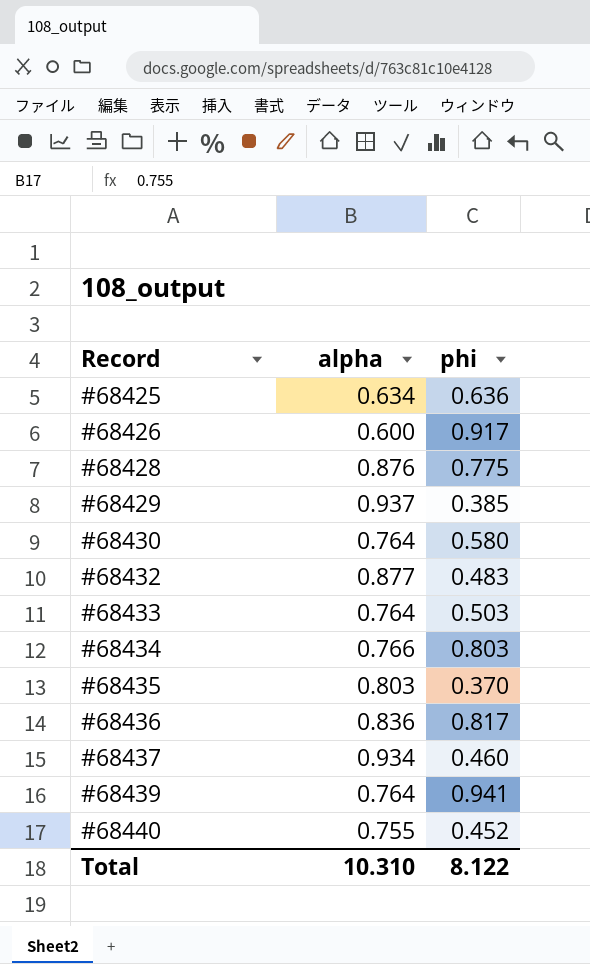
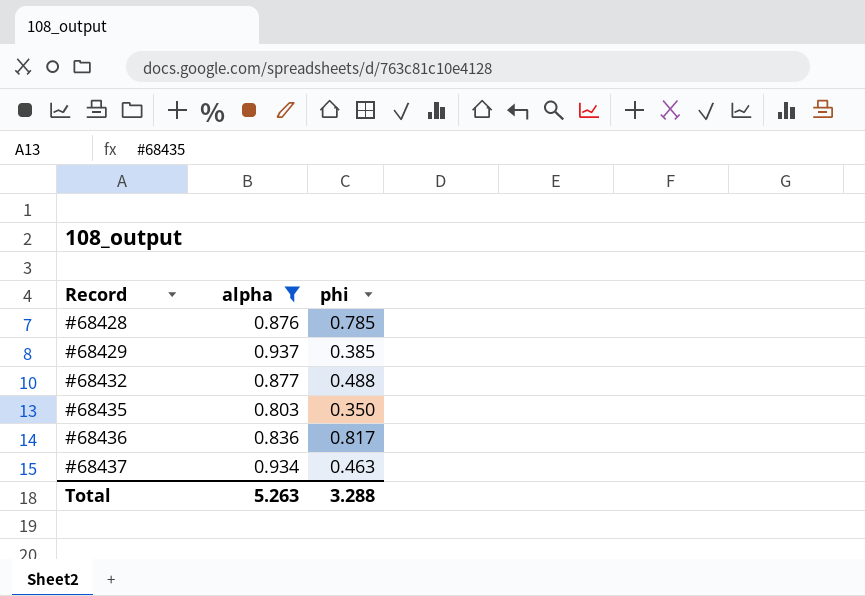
filter: none -> alpha >= 0.803
#68428 | phi: 0.775 -> 0.785
#68432 | phi: 0.483 -> 0.488
#68435 | phi: 0.370 -> 0.350
#68437 | phi: 0.460 -> 0.463
Total | alpha: 10.310 -> 5.263
Total | phi: 8.122 -> 3.288

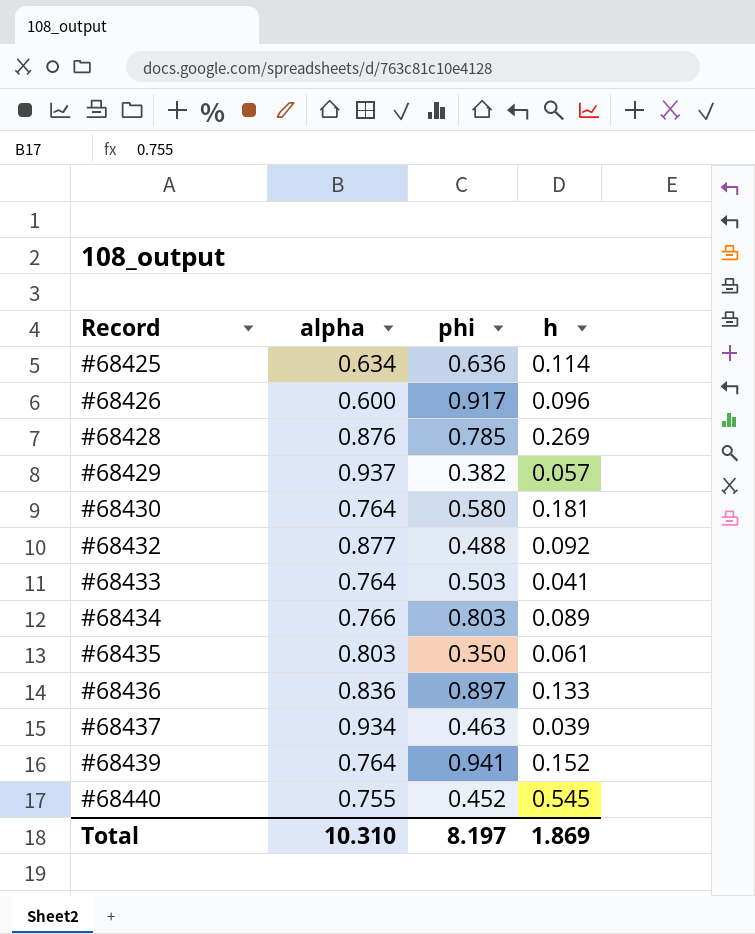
filter: alpha >= 0.803 -> none
column h | position: none -> 4
#68429 | phi: 0.385 -> 0.382
#68436 | phi: 0.817 -> 0.897
Total | alpha: 5.263 -> 10.310
Total | phi: 3.288 -> 8.197

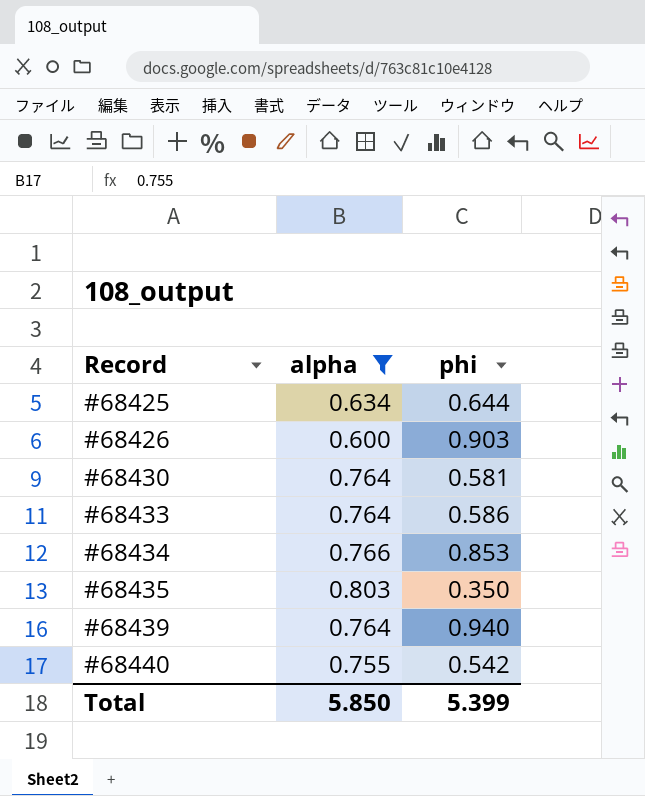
filter: none -> alpha <= 0.803
column h | position: 4 -> none
#68425 | phi: 0.636 -> 0.644
#68426 | phi: 0.917 -> 0.903
#68430 | phi: 0.580 -> 0.581
#68433 | phi: 0.503 -> 0.586
#68434 | phi: 0.803 -> 0.853
#68439 | phi: 0.941 -> 0.940
#68440 | phi: 0.452 -> 0.542
Total | alpha: 10.310 -> 5.850
Total | phi: 8.197 -> 5.399

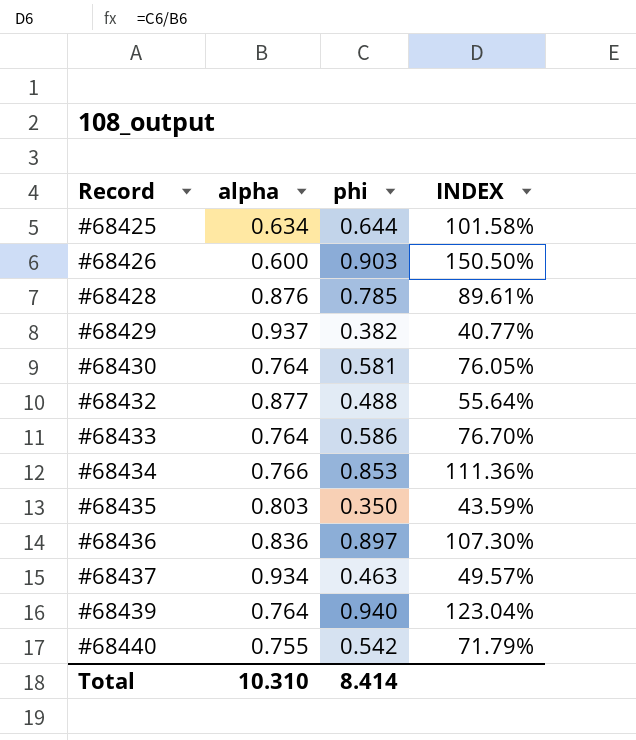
filter: alpha <= 0.803 -> none
column INDEX | formula: none -> [phi] / [alpha]
Total | alpha: 5.850 -> 10.310
Total | phi: 5.399 -> 8.414

